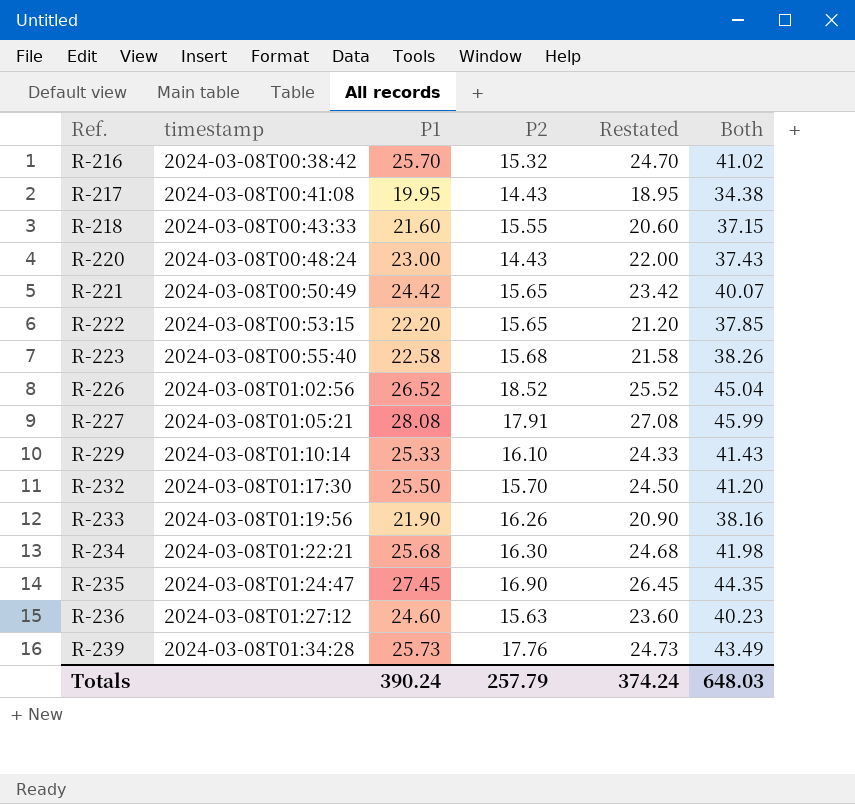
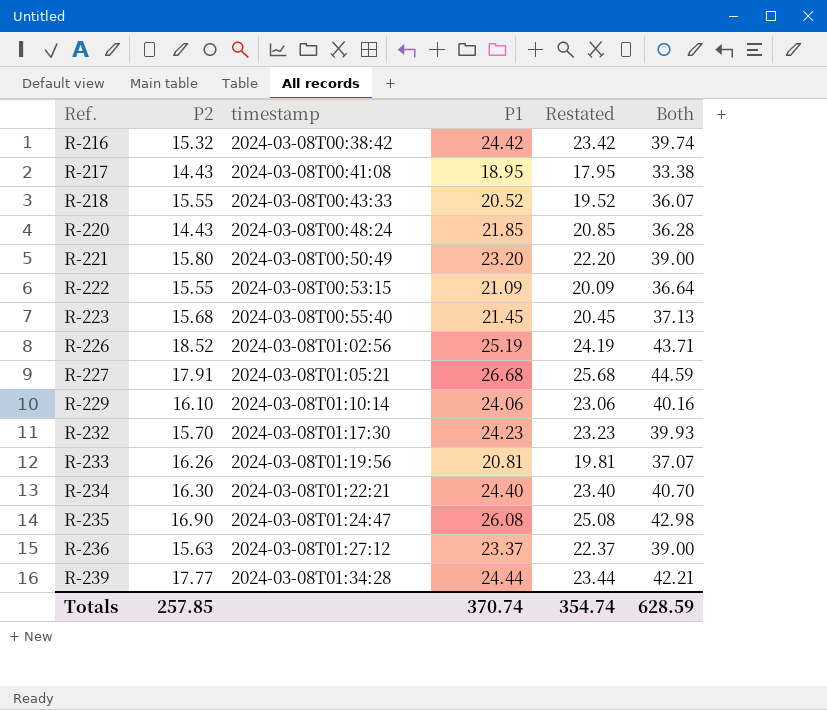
column P2 | position: 4 -> 2
R-216 | P1: 25.70 -> 24.42
R-216 | Restated: 24.70 -> 23.42
R-216 | Both: 41.02 -> 39.74
R-217 | P1: 19.95 -> 18.95
R-217 | Restated: 18.95 -> 17.95
R-217 | Both: 34.38 -> 33.38
R-218 | P1: 21.60 -> 20.52
R-218 | Restated: 20.60 -> 19.52
R-218 | Both: 37.15 -> 36.07
R-220 | P1: 23.00 -> 21.85
R-220 | Restated: 22.00 -> 20.85
R-220 | Both: 37.43 -> 36.28
R-221 | P2: 15.65 -> 15.80
R-221 | P1: 24.42 -> 23.20
R-221 | Restated: 23.42 -> 22.20
R-221 | Both: 40.07 -> 39.00
R-222 | P2: 15.65 -> 15.55
R-222 | P1: 22.20 -> 21.09
R-222 | Restated: 21.20 -> 20.09
R-222 | Both: 37.85 -> 36.64
R-223 | P1: 22.58 -> 21.45
R-223 | Restated: 21.58 -> 20.45
R-223 | Both: 38.26 -> 37.13
R-226 | P1: 26.52 -> 25.19
R-226 | Restated: 25.52 -> 24.19
R-226 | Both: 45.04 -> 43.71
R-227 | P1: 28.08 -> 26.68
R-227 | Restated: 27.08 -> 25.68
R-227 | Both: 45.99 -> 44.59
R-229 | P1: 25.33 -> 24.06
R-229 | Restated: 24.33 -> 23.06
R-229 | Both: 41.43 -> 40.16
R-232 | P1: 25.50 -> 24.23
R-232 | Restated: 24.50 -> 23.23
R-232 | Both: 41.20 -> 39.93
R-233 | P1: 21.90 -> 20.81
R-233 | Restated: 20.90 -> 19.81
R-233 | Both: 38.16 -> 37.07
R-234 | P1: 25.68 -> 24.40
R-234 | Restated: 24.68 -> 23.40
R-234 | Both: 41.98 -> 40.70
R-235 | P1: 27.45 -> 26.08
R-235 | Restated: 26.45 -> 25.08
R-235 | Both: 44.35 -> 42.98
R-236 | P1: 24.60 -> 23.37
R-236 | Restated: 23.60 -> 22.37
R-236 | Both: 40.23 -> 39.00
R-239 | P2: 17.76 -> 17.77
R-239 | P1: 25.73 -> 24.44
R-239 | Restated: 24.73 -> 23.44
R-239 | Both: 43.49 -> 42.21
Totals | P2: 257.79 -> 257.85
Totals | P1: 390.24 -> 370.74
Totals | Restated: 374.24 -> 354.74
Totals | Both: 648.03 -> 628.59

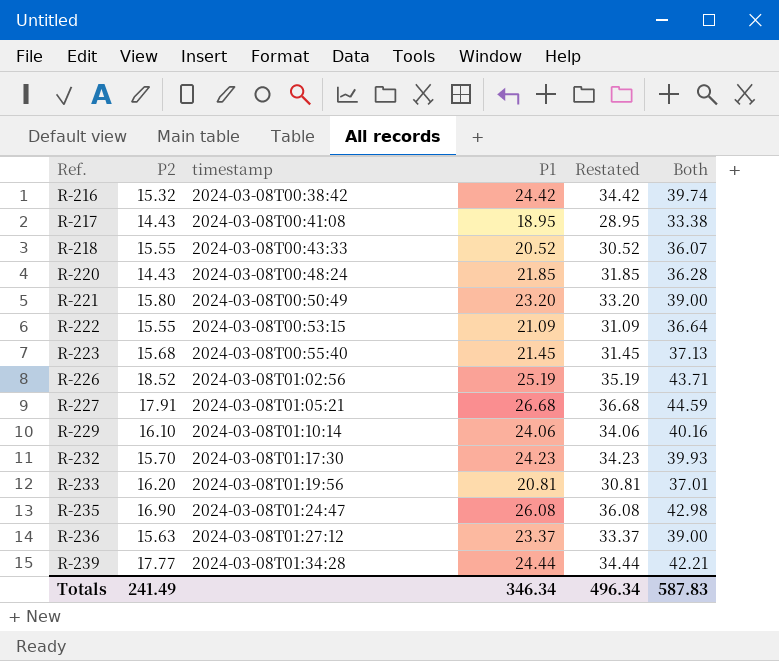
column Restated | formula: [P1] - 1 -> [P1] + 10
row R-234: 16.30 | 2024-03-08T01:22:21 | 24.40 | 23.40 | 40.70 -> none
R-233 | P2: 16.26 -> 16.20
R-233 | Both: 37.07 -> 37.01
Totals | P2: 257.85 -> 241.49
Totals | P1: 370.74 -> 346.34
Totals | Restated: 354.74 -> 496.34
Totals | Both: 628.59 -> 587.83

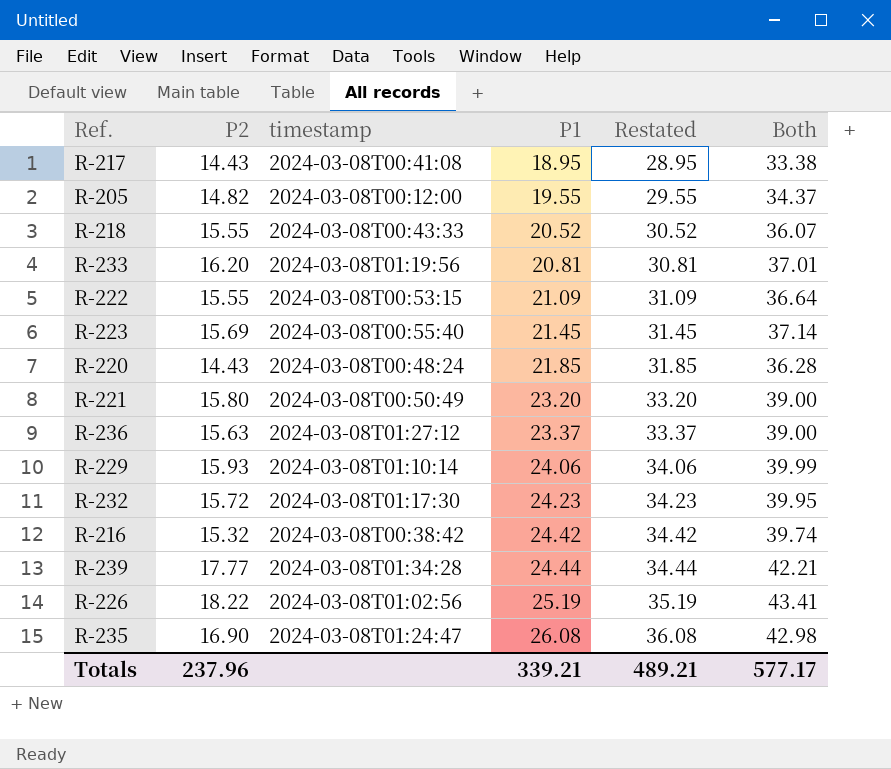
row order: Ref. ascending -> P1 ascending
row R-227: 17.91 | 2024-03-08T01:05:21 | 26.68 | 36.68 | 44.59 -> none
row R-205: none -> 14.82 | 2024-03-08T00:12:00 | 19.55 | 29.55 | 34.37
R-223 | P2: 15.68 -> 15.69
R-223 | Both: 37.13 -> 37.14
R-229 | P2: 16.10 -> 15.93
R-229 | Both: 40.16 -> 39.99
R-232 | P2: 15.70 -> 15.72
R-232 | Both: 39.93 -> 39.95
R-226 | P2: 18.52 -> 18.22
R-226 | Both: 43.71 -> 43.41
Totals | P2: 241.49 -> 237.96
Totals | P1: 346.34 -> 339.21
Totals | Restated: 496.34 -> 489.21
Totals | Both: 587.83 -> 577.17

